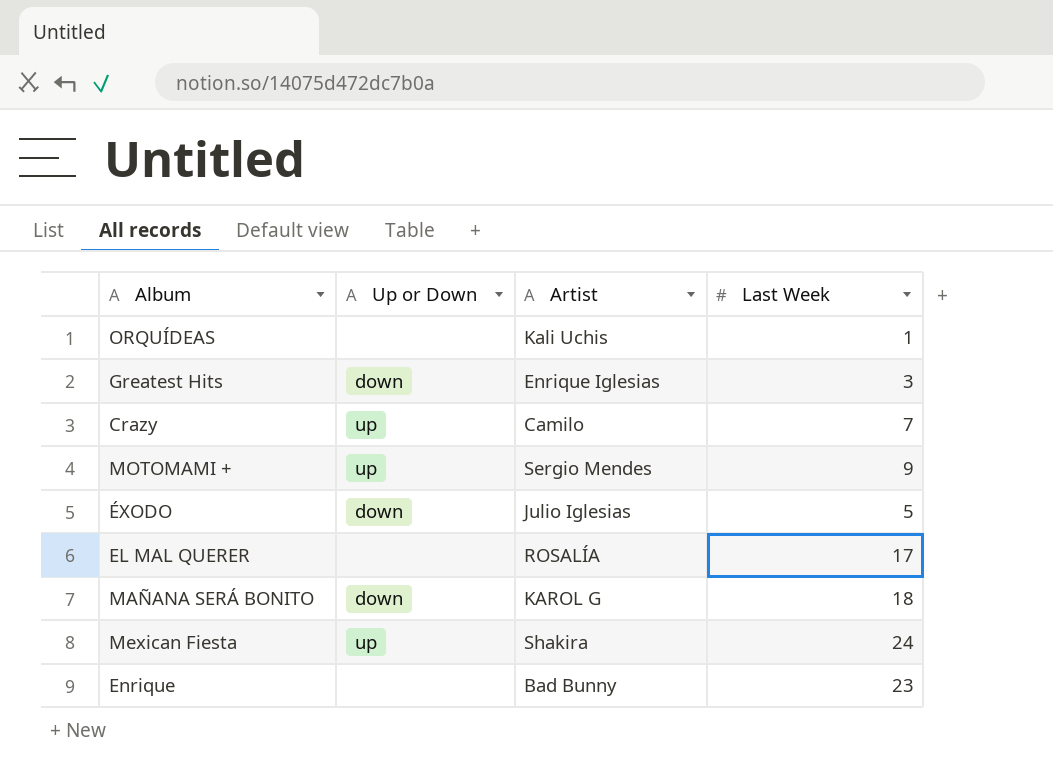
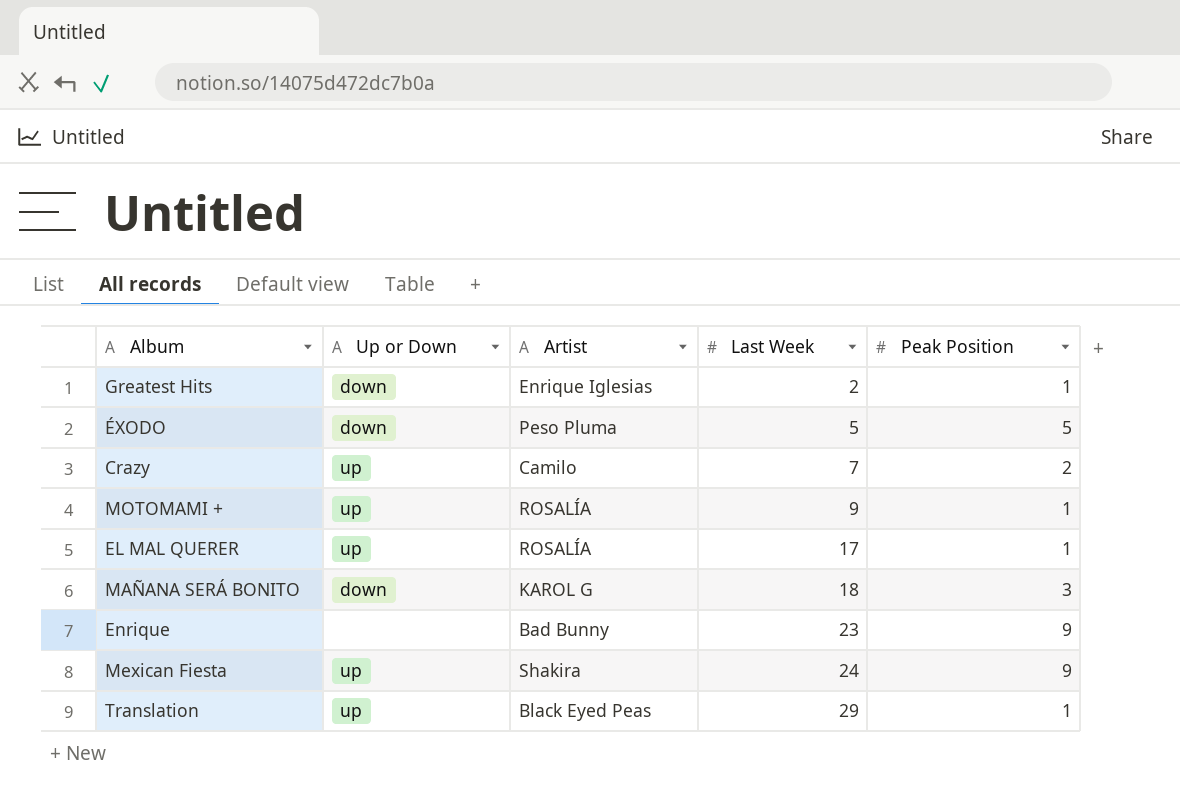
row order: none -> Last Week ascending
column Peak Position | position: none -> 5
row ORQUÍDEAS: none | Kali Uchis | 1 -> none
Greatest Hits | Last Week: 3 -> 2
ÉXODO | Artist: Julio Iglesias -> Peso Pluma
MOTOMAMI + | Artist: Sergio Mendes -> ROSALÍA
EL MAL QUERER | Up or Down: none -> up
row Translation: none -> up | Black Eyed Peas | 29 | 1

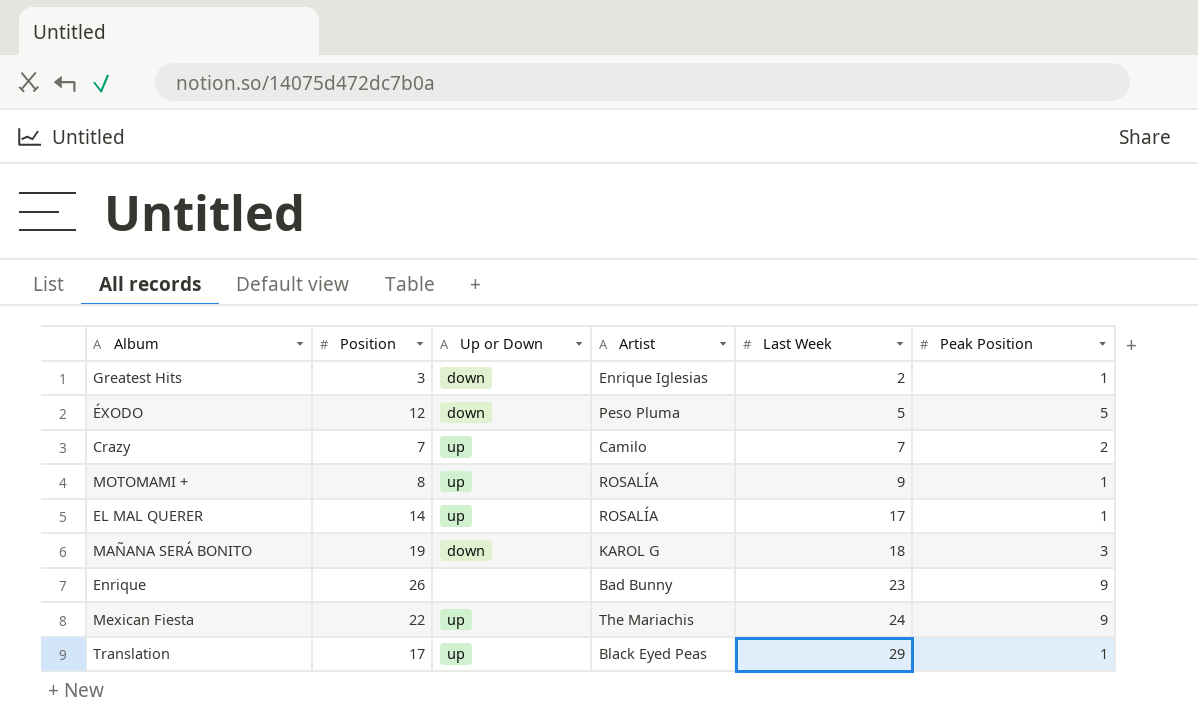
column Position | position: none -> 2
Mexican Fiesta | Artist: Shakira -> The Mariachis

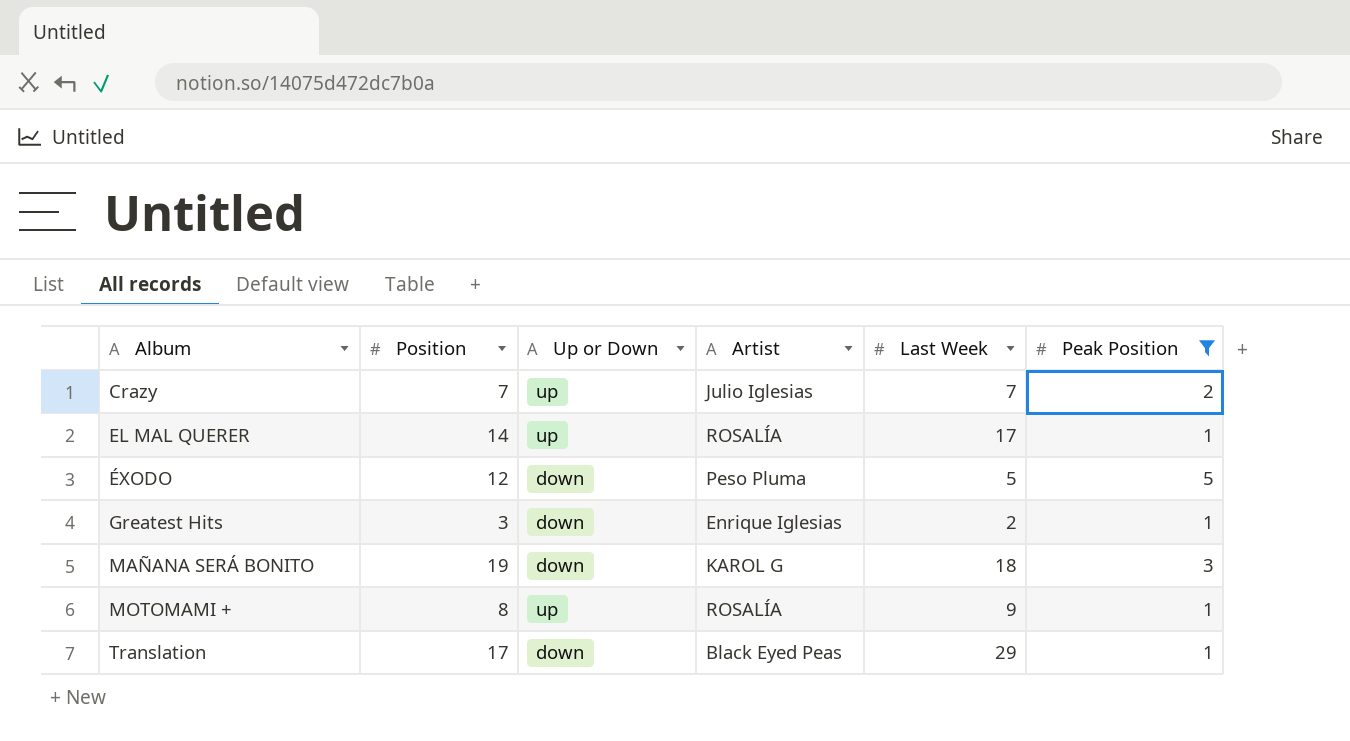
filter: none -> Peak Position != 9
row order: Last Week ascending -> Album ascending
Crazy | Artist: Camilo -> Julio Iglesias
Translation | Up or Down: up -> down

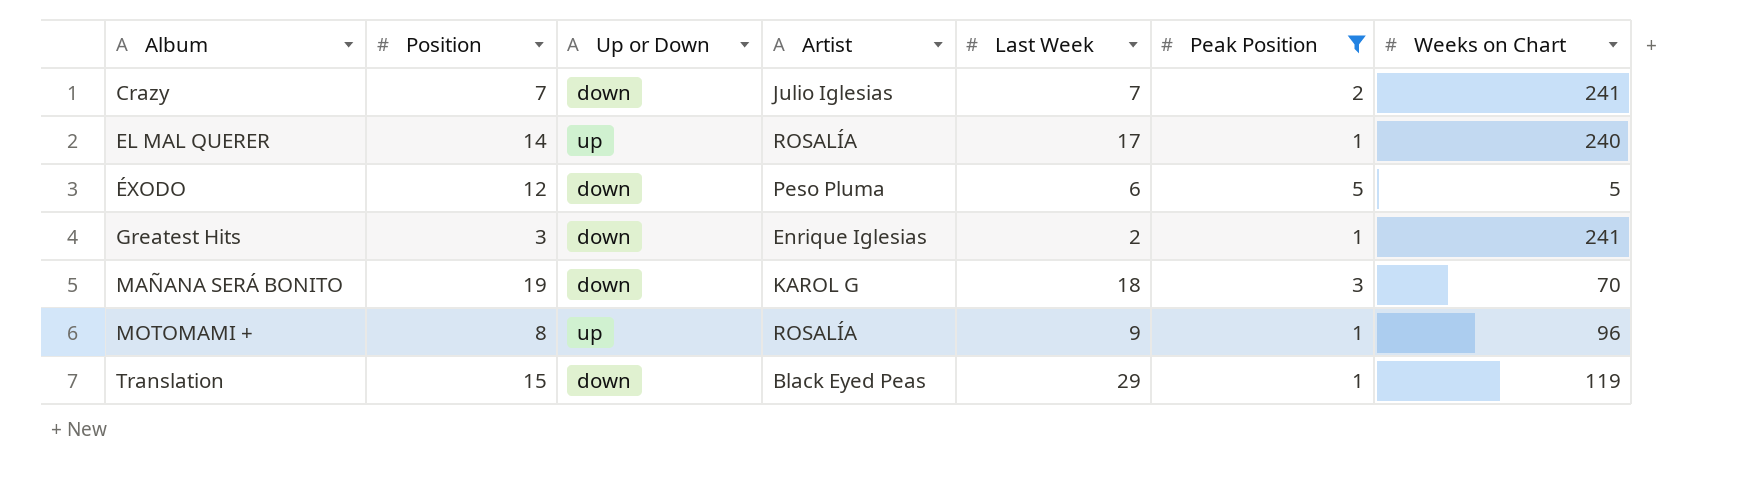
column Weeks on Chart | position: none -> 7
Crazy | Up or Down: up -> down
ÉXODO | Last Week: 5 -> 6
Translation | Position: 17 -> 15

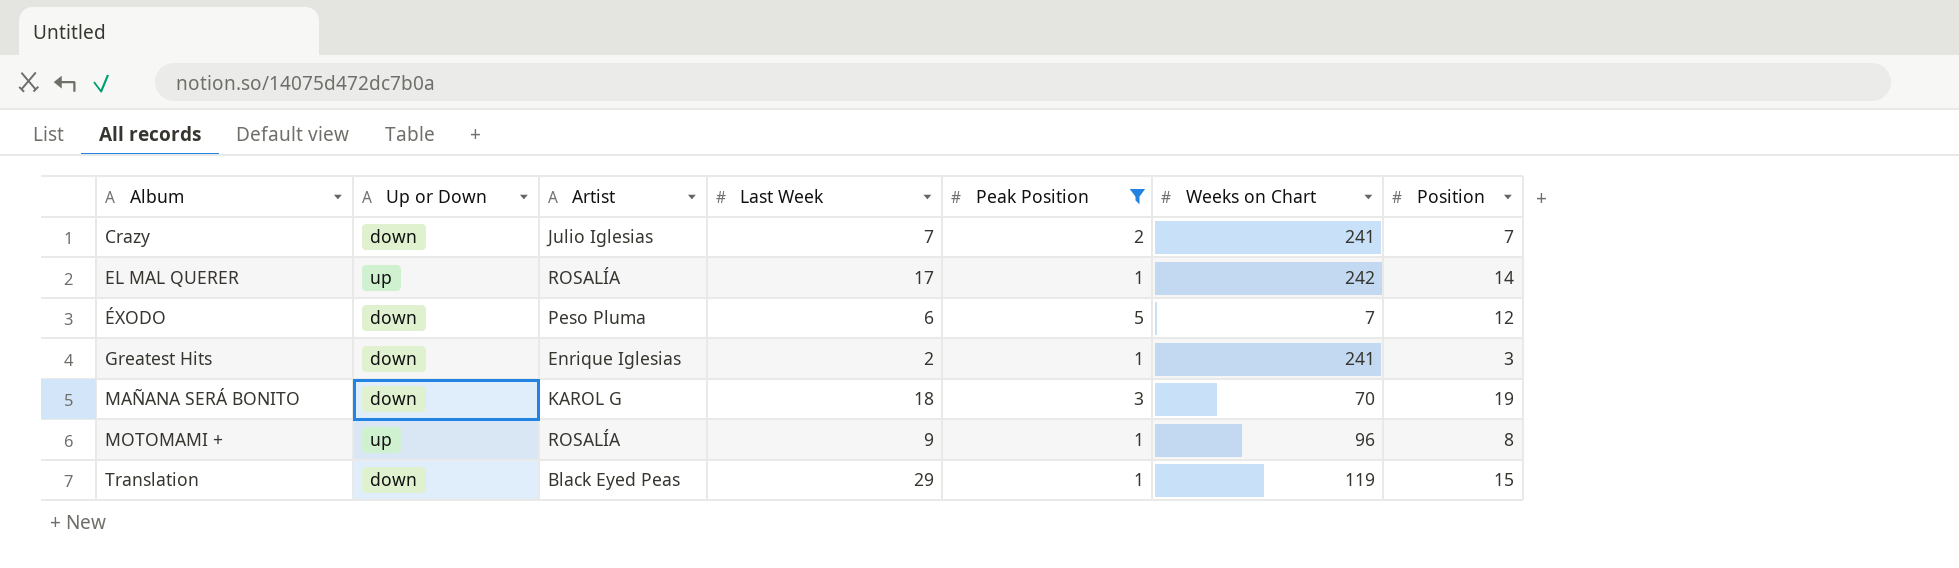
column Position | position: 2 -> 7
EL MAL QUERER | Weeks on Chart: 240 -> 242
ÉXODO | Weeks on Chart: 5 -> 7

